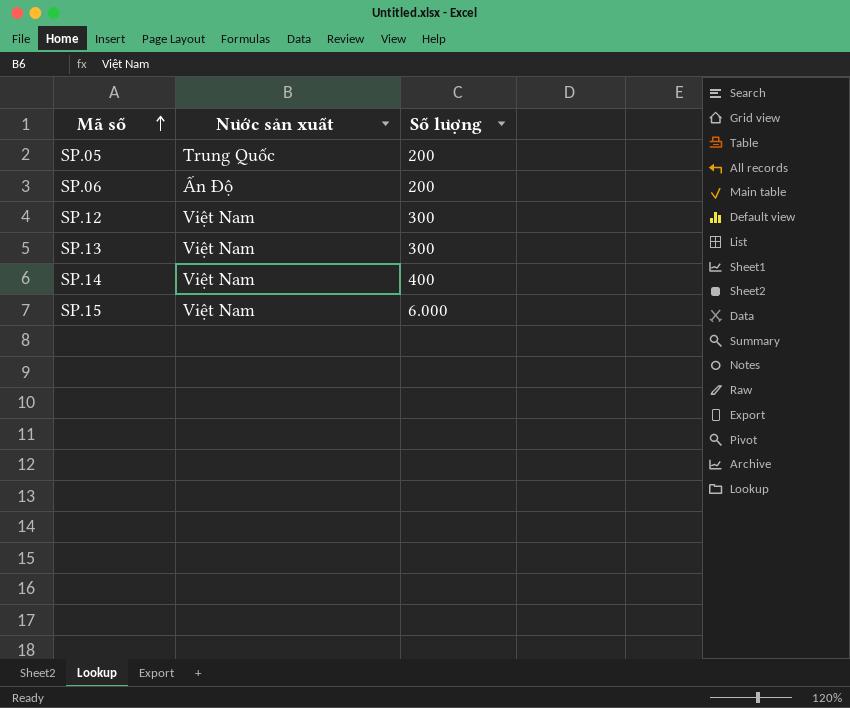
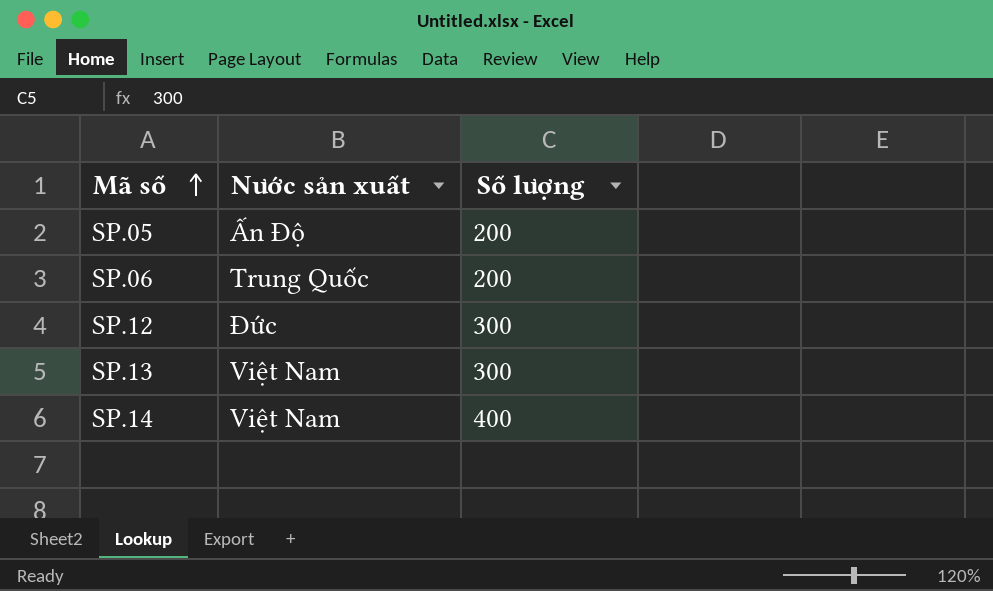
row SP.15: Việt Nam | 6.000 -> none
SP.05 | Nước sản xuất: Trung Quốc -> Ấn Độ
SP.06 | Nước sản xuất: Ấn Độ -> Trung Quốc
SP.12 | Nước sản xuất: Việt Nam -> Đức

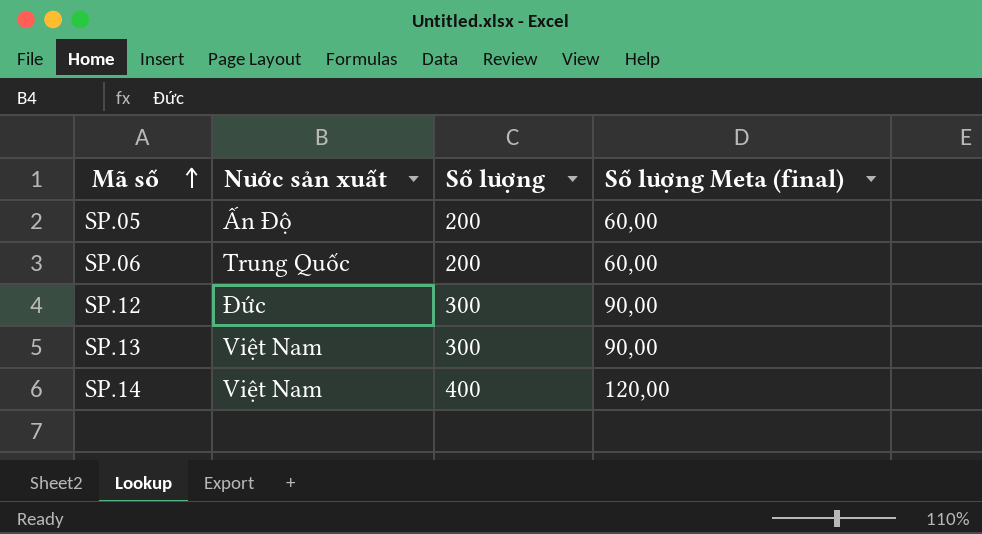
column Số lượng Meta (final) | formula: none -> [Số lượng] * 0,3

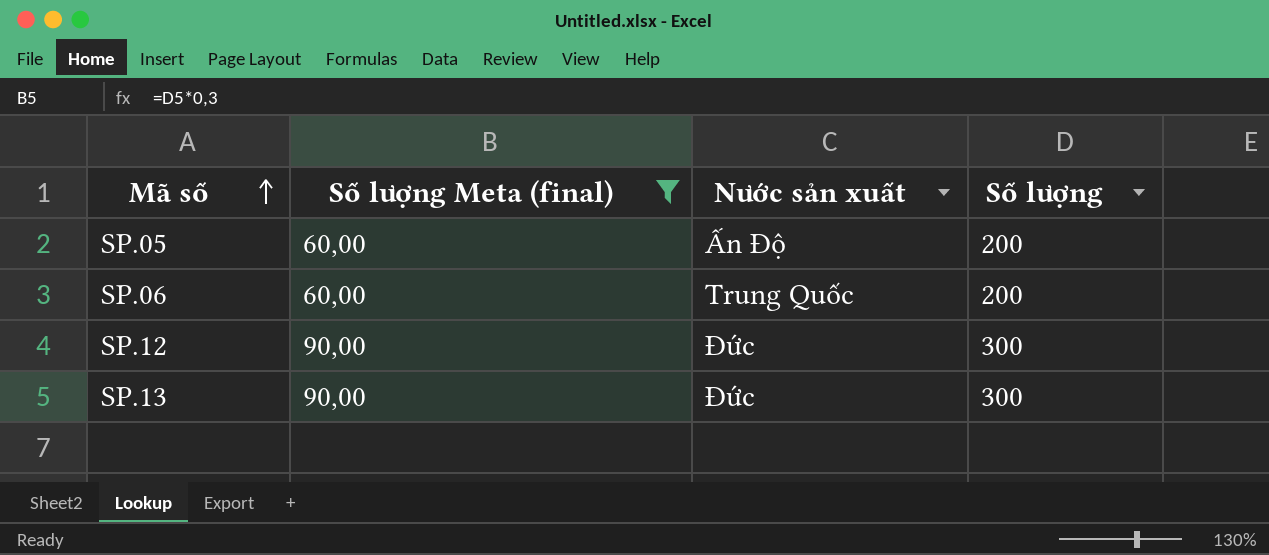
filter: none -> Số lượng Meta (final) != 120,00
column Số lượng Meta (final) | position: 4 -> 2
SP.13 | Nước sản xuất: Việt Nam -> Đức

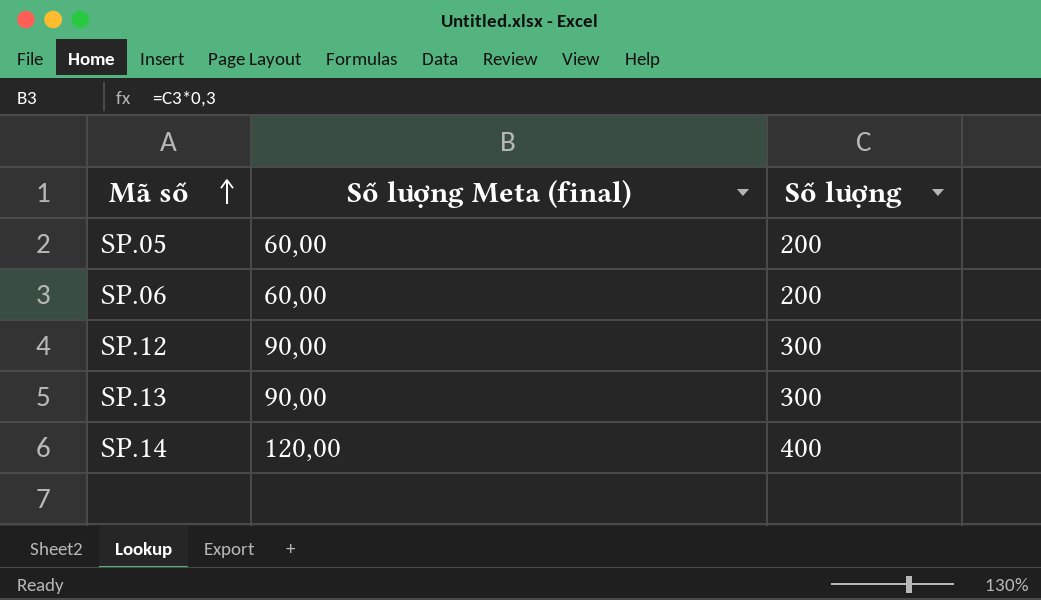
filter: Số lượng Meta (final) != 120,00 -> none
column Nước sản xuất | position: 3 -> none

